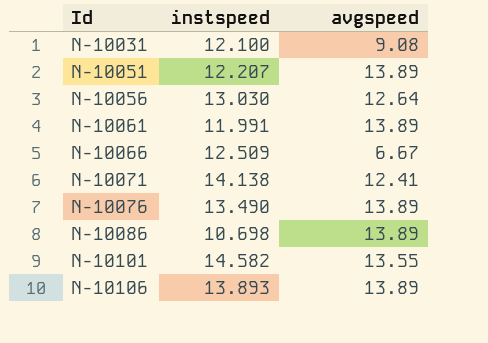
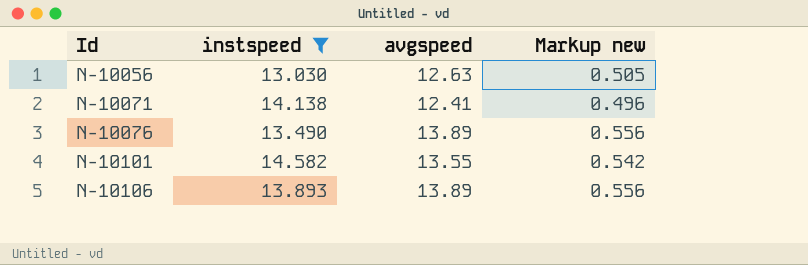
filter: none -> instspeed >= 13.030
column Markup new | formula: none -> [avgspeed] * 0.04
N-10056 | avgspeed: 12.64 -> 12.63

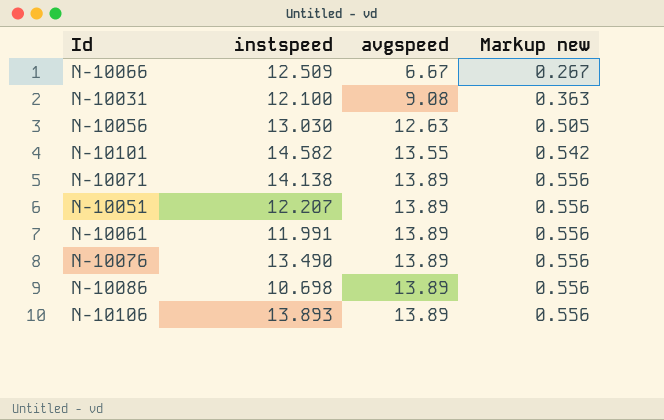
filter: instspeed >= 13.030 -> none
row order: Id ascending -> avgspeed ascending
N-10071 | avgspeed: 12.41 -> 13.89
N-10071 | Markup new: 0.496 -> 0.556

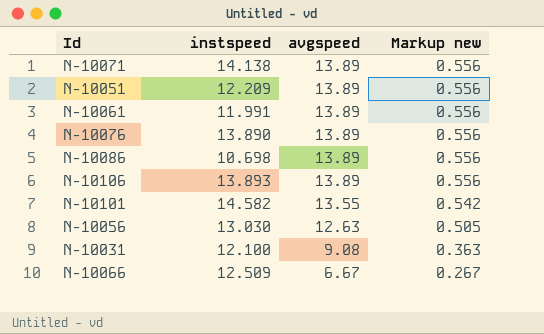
row order: avgspeed ascending -> avgspeed descending
N-10051 | instspeed: 12.207 -> 12.209
N-10076 | instspeed: 13.490 -> 13.890

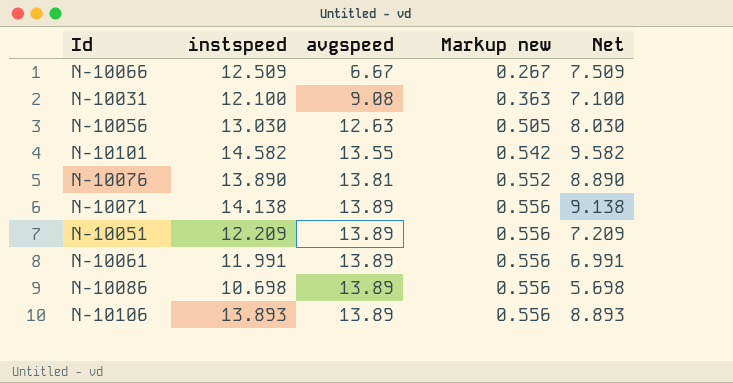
row order: avgspeed descending -> avgspeed ascending
column Net | formula: none -> [instspeed] - 5
N-10076 | avgspeed: 13.89 -> 13.81
N-10076 | Markup new: 0.556 -> 0.552

